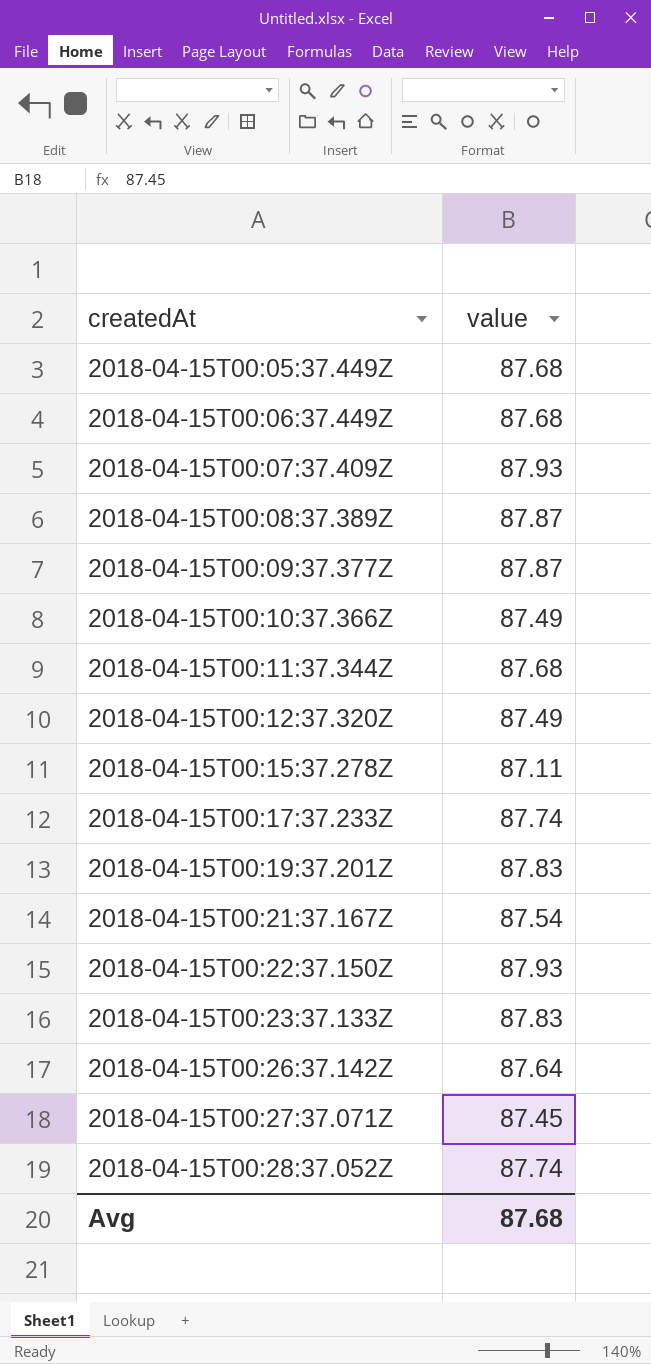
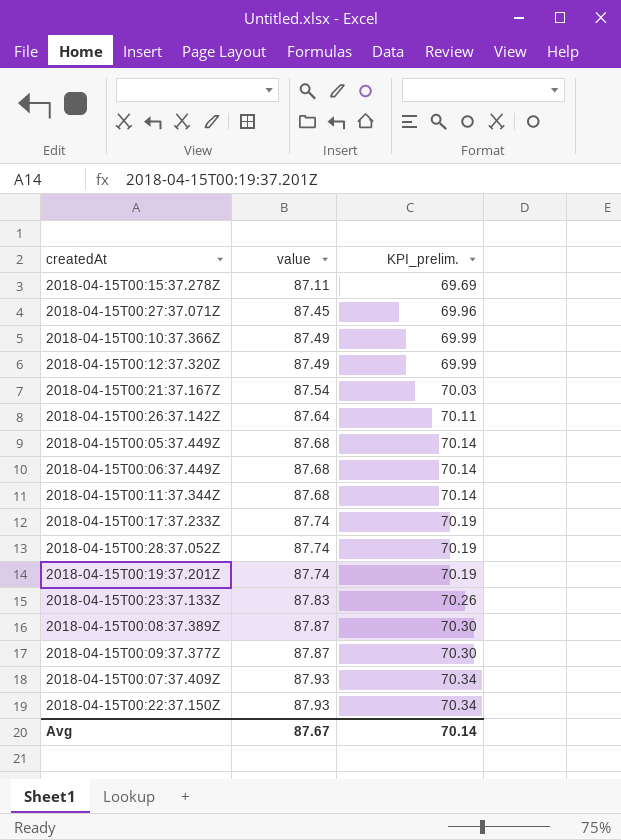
row order: createdAt ascending -> value ascending
column KPI_prelim. | formula: none -> [value] * 0.8
2018-04-15T00:19:37.201Z | value: 87.83 -> 87.74
Avg | value: 87.68 -> 87.67

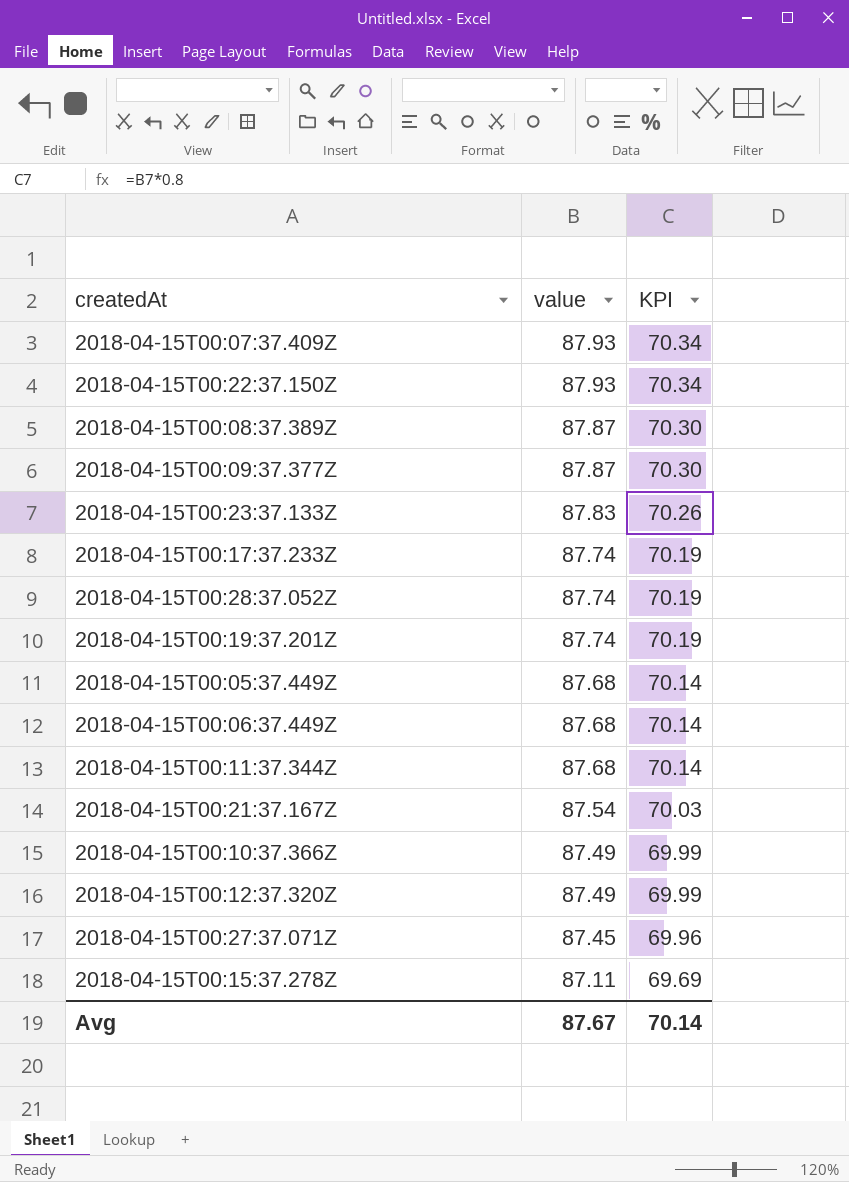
row order: value ascending -> value descending
column name: KPI_prelim. -> KPI
row 2018-04-15T00:26:37.142Z: 87.64 | 70.11 -> none

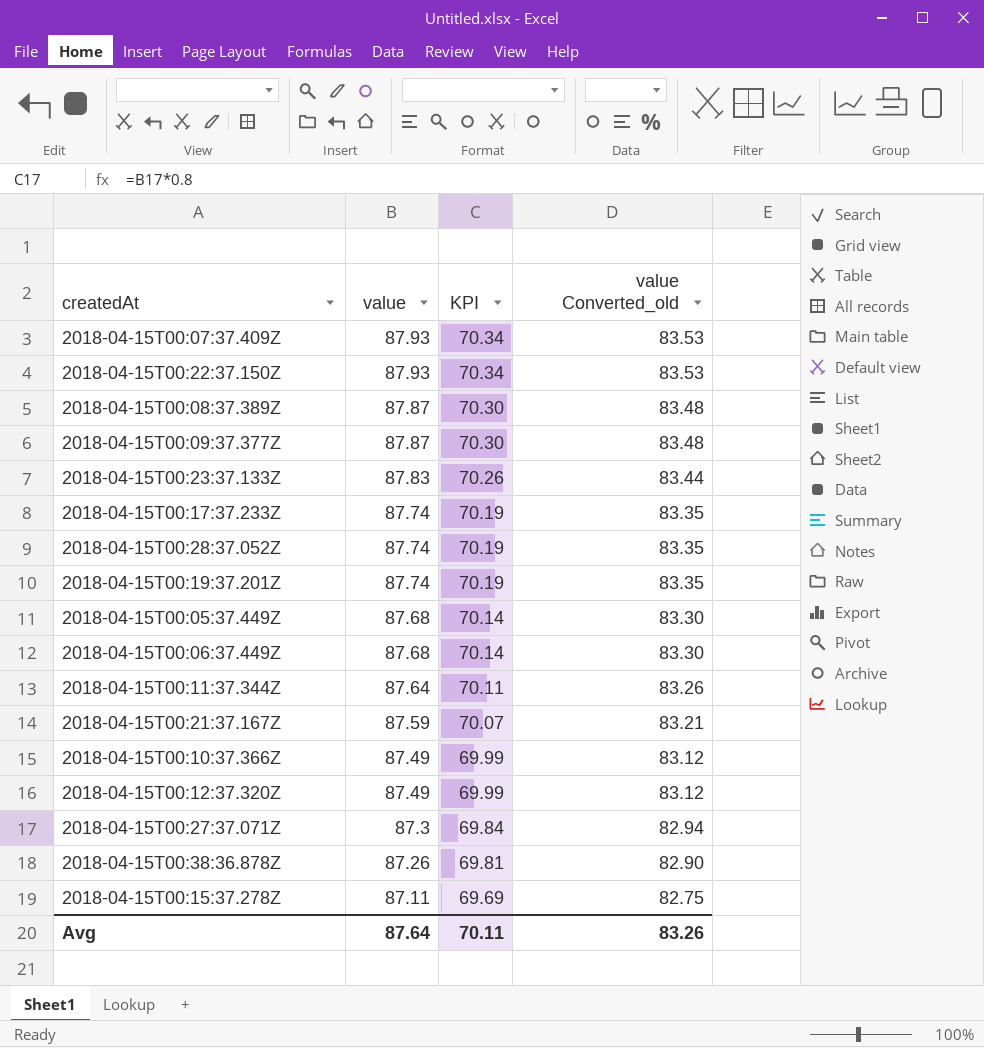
column value Converted_old | formula: none -> [value] * 0.95
2018-04-15T00:11:37.344Z | value: 87.68 -> 87.64
2018-04-15T00:11:37.344Z | KPI: 70.14 -> 70.11
2018-04-15T00:21:37.167Z | value: 87.54 -> 87.59
2018-04-15T00:21:37.167Z | KPI: 70.03 -> 70.07
2018-04-15T00:27:37.071Z | value: 87.45 -> 87.3
2018-04-15T00:27:37.071Z | KPI: 69.96 -> 69.84
row 2018-04-15T00:38:36.878Z: none -> 87.26 | 69.81 | 82.90
Avg | value: 87.67 -> 87.64
Avg | KPI: 70.14 -> 70.11

